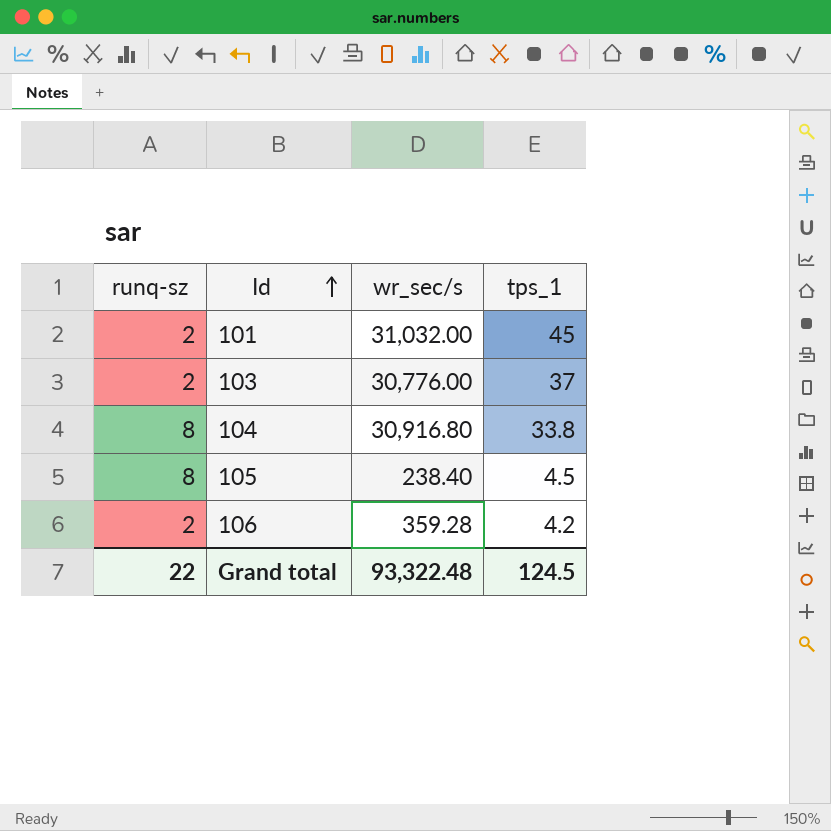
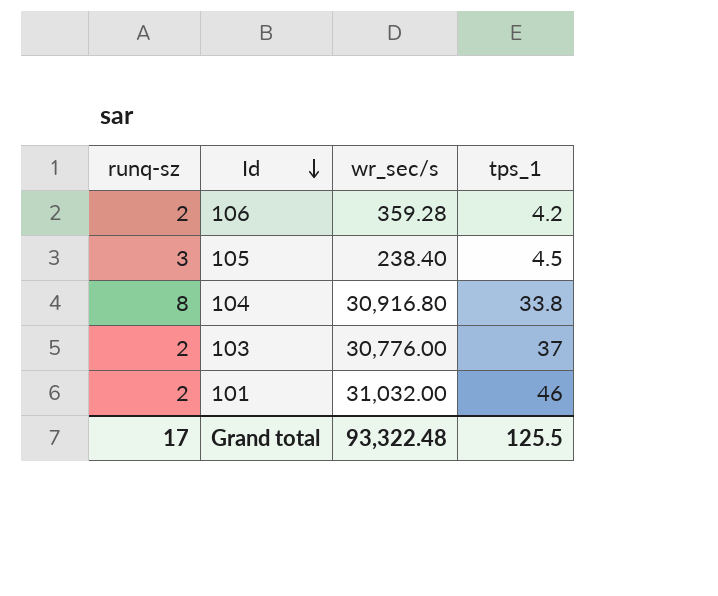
row order: Id ascending -> Id descending
105 | runq-sz: 8 -> 3
101 | tps_1: 45 -> 46
Grand total | runq-sz: 22 -> 17
Grand total | tps_1: 124.5 -> 125.5

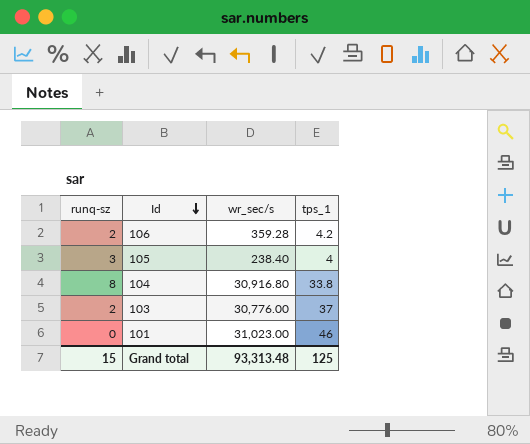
105 | tps_1: 4.5 -> 4
101 | runq-sz: 2 -> 0
101 | wr_sec/s: 31,032.00 -> 31,023.00
Grand total | runq-sz: 17 -> 15
Grand total | wr_sec/s: 93,322.48 -> 93,313.48
Grand total | tps_1: 125.5 -> 125

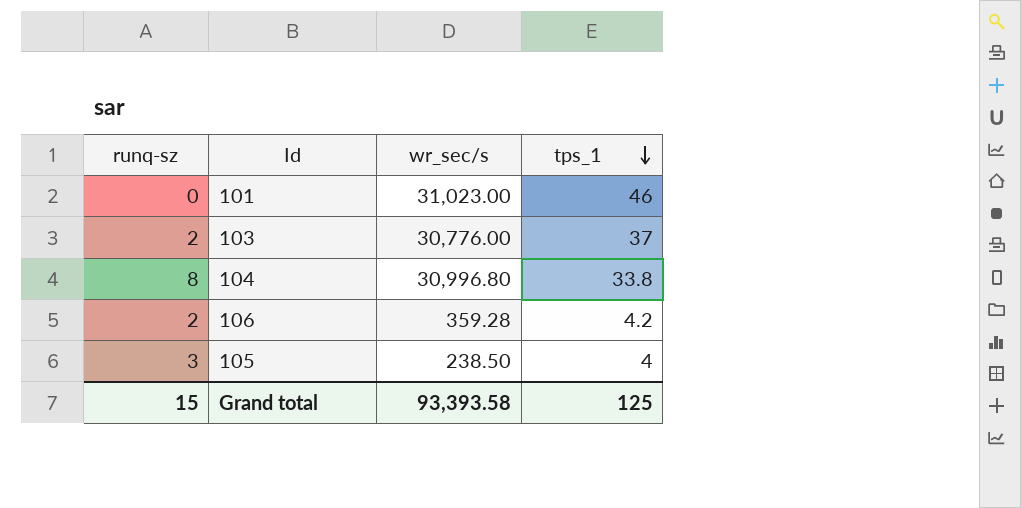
row order: Id descending -> tps_1 descending
104 | wr_sec/s: 30,916.80 -> 30,996.80
105 | wr_sec/s: 238.40 -> 238.50
Grand total | wr_sec/s: 93,313.48 -> 93,393.58

